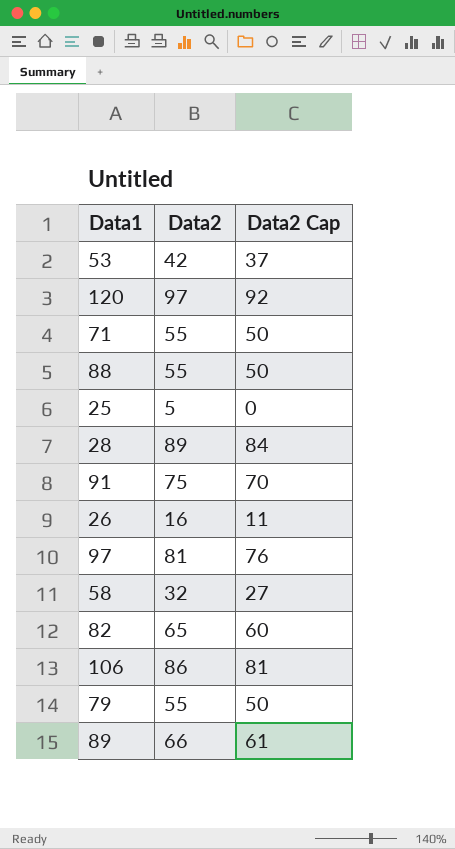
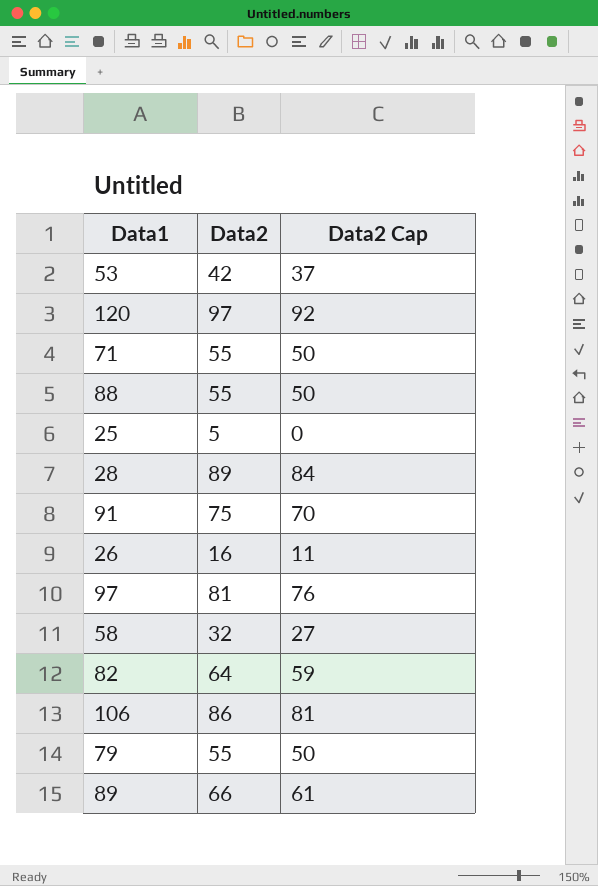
82 | Data2: 65 -> 64
82 | Data2 Cap: 60 -> 59

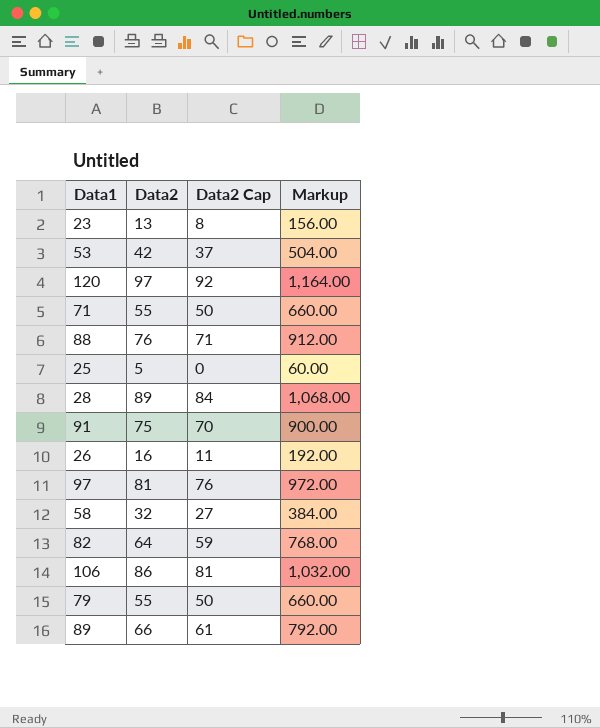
column Markup | formula: none -> [Data2] * 12
row 23: none -> 13 | 8 | 156.00
88 | Data2: 55 -> 76
88 | Data2 Cap: 50 -> 71

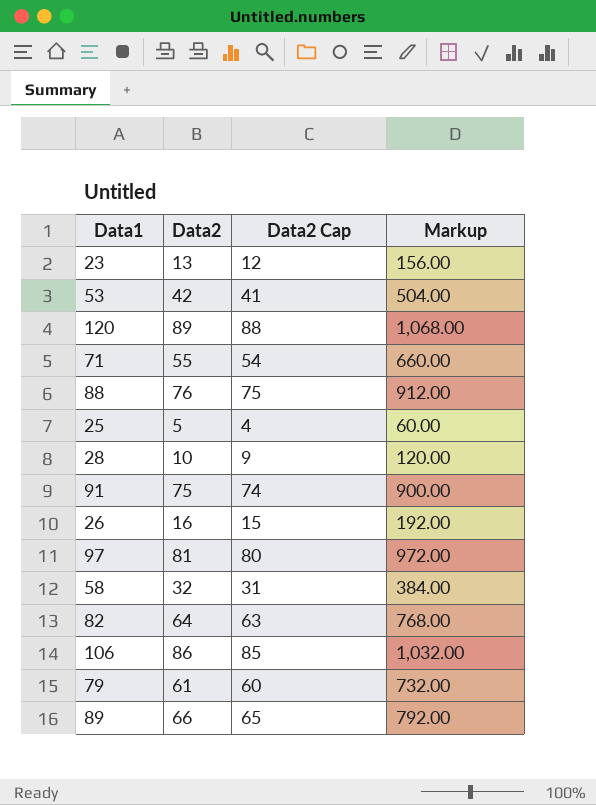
column Data2 Cap | formula: [Data2] - 5 -> [Data2] - 1
120 | Data2: 97 -> 89
120 | Markup: 1,164.00 -> 1,068.00
28 | Data2: 89 -> 10
28 | Markup: 1,068.00 -> 120.00
79 | Data2: 55 -> 61
79 | Markup: 660.00 -> 732.00

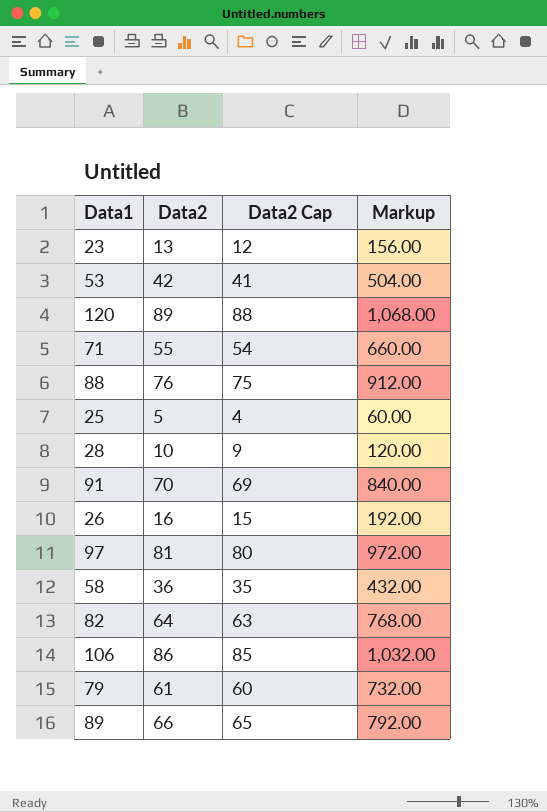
91 | Data2: 75 -> 70
91 | Data2 Cap: 74 -> 69
91 | Markup: 900.00 -> 840.00
58 | Data2: 32 -> 36
58 | Data2 Cap: 31 -> 35
58 | Markup: 384.00 -> 432.00

